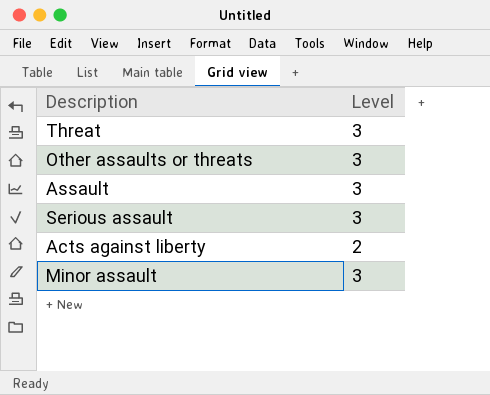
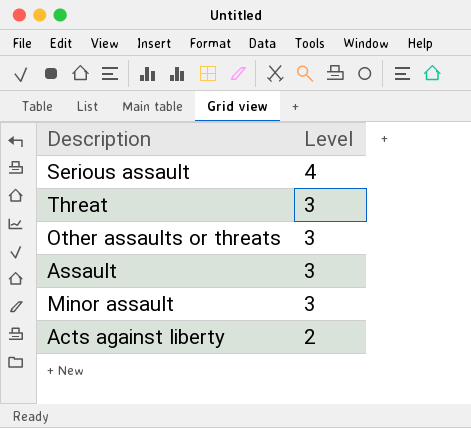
row order: none -> Level descending
Serious assault | Level: 3 -> 4

